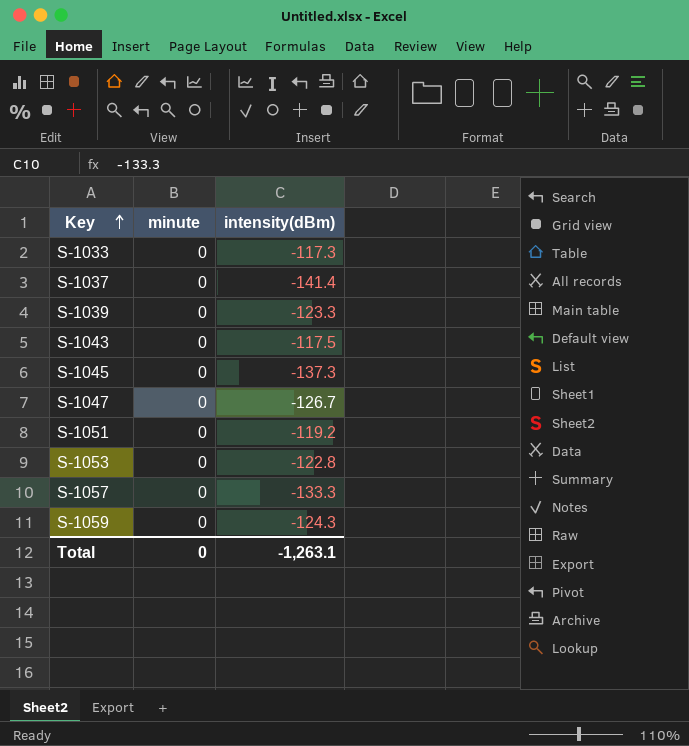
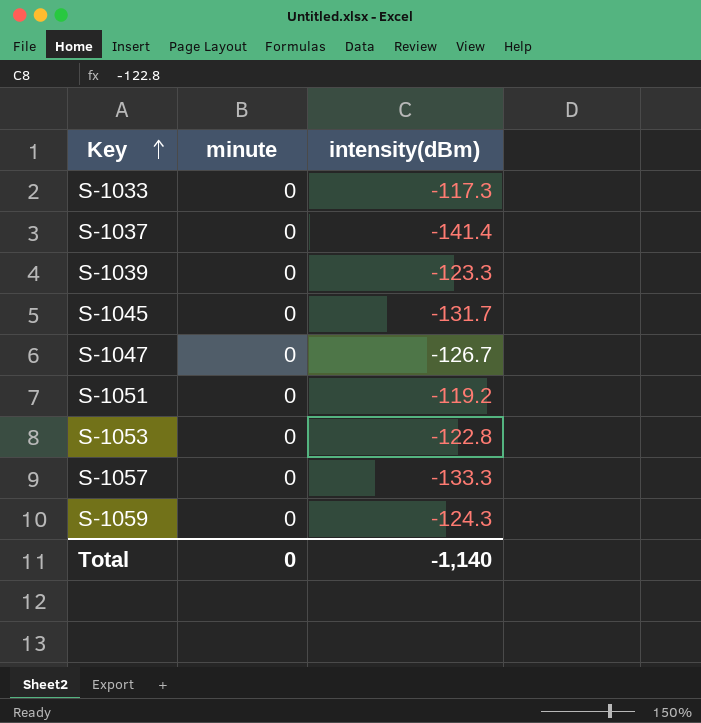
row S-1043: 0 | -117.5 -> none
S-1045 | intensity(dBm): -137.3 -> -131.7
Total | intensity(dBm): -1,263.1 -> -1,140

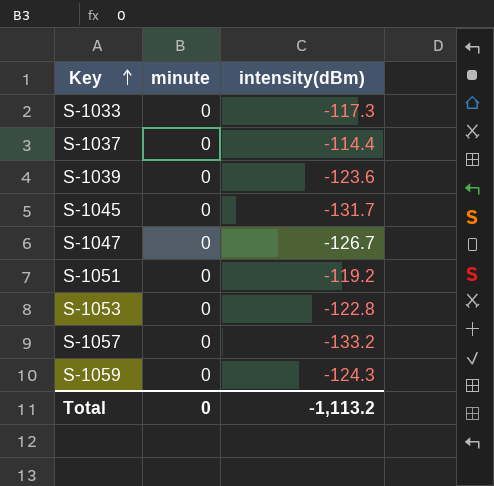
S-1037 | intensity(dBm): -141.4 -> -114.4
S-1039 | intensity(dBm): -123.3 -> -123.6
S-1057 | intensity(dBm): -133.3 -> -133.2
Total | intensity(dBm): -1,140 -> -1,113.2

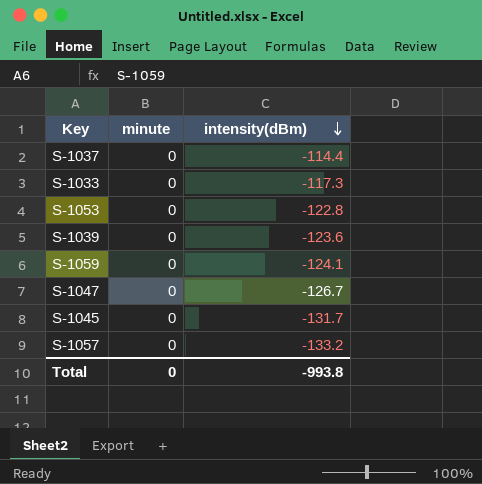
row order: Key ascending -> intensity(dBm) descending
row S-1051: 0 | -119.2 -> none
S-1059 | intensity(dBm): -124.3 -> -124.1
Total | intensity(dBm): -1,113.2 -> -993.8

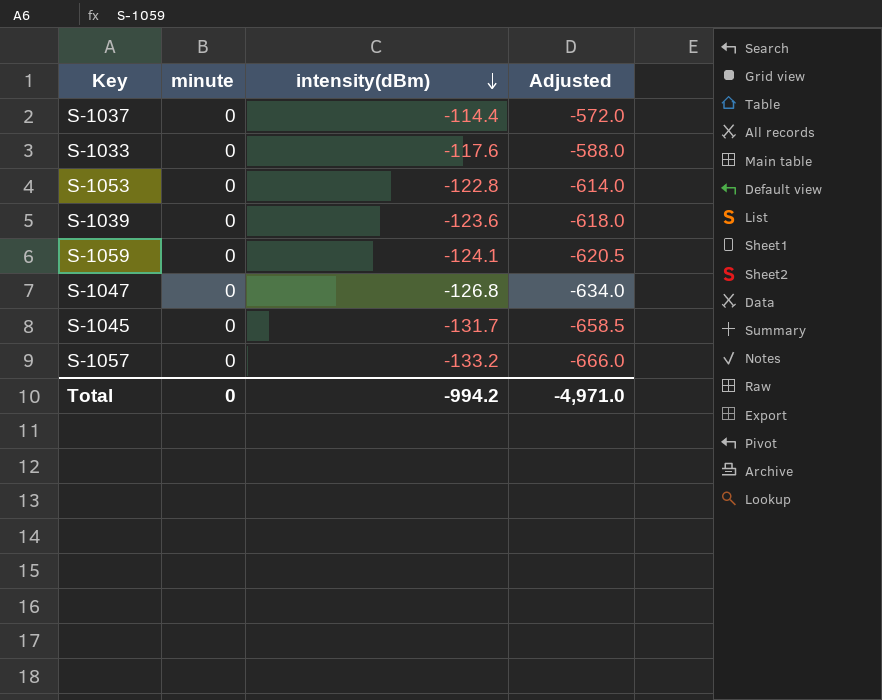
column Adjusted | formula: none -> [intensity(dBm)] * 5
S-1033 | intensity(dBm): -117.3 -> -117.6
S-1047 | intensity(dBm): -126.7 -> -126.8
Total | intensity(dBm): -993.8 -> -994.2

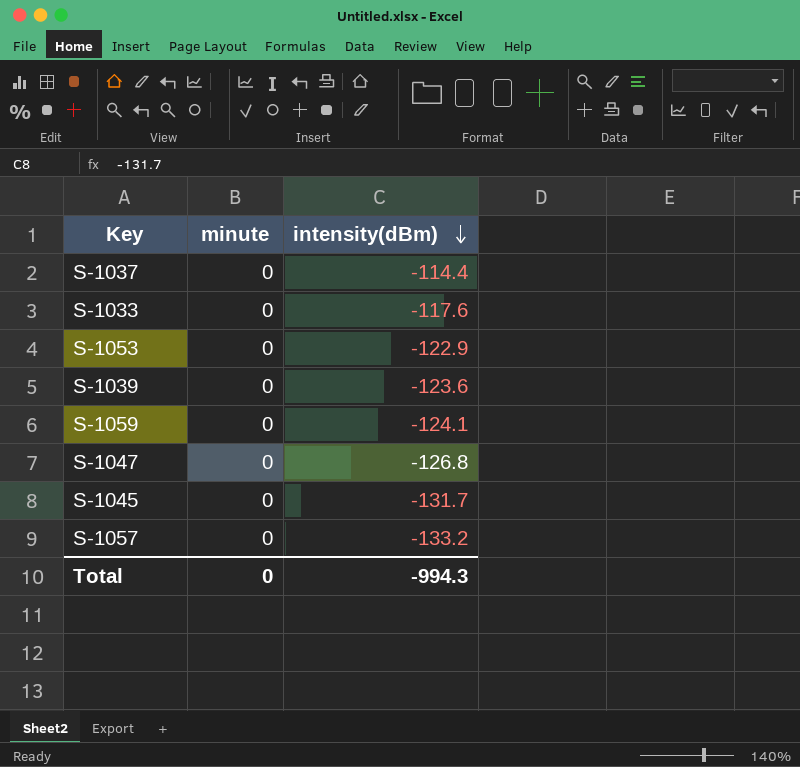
column Adjusted | formula: [intensity(dBm)] * 5 -> none
S-1053 | intensity(dBm): -122.8 -> -122.9
Total | intensity(dBm): -994.2 -> -994.3

